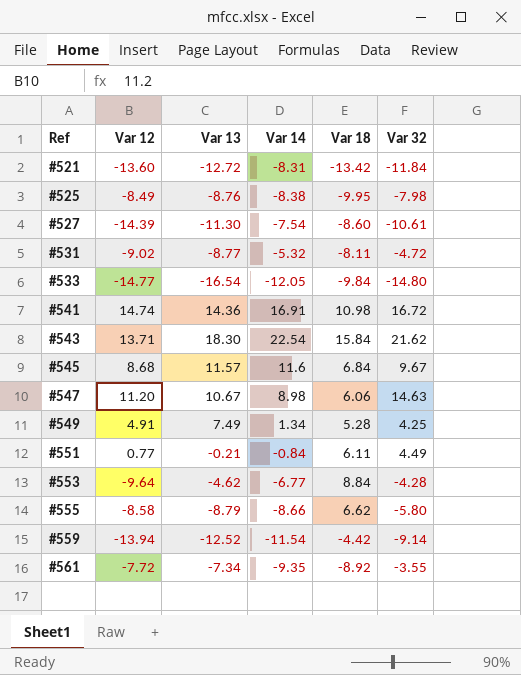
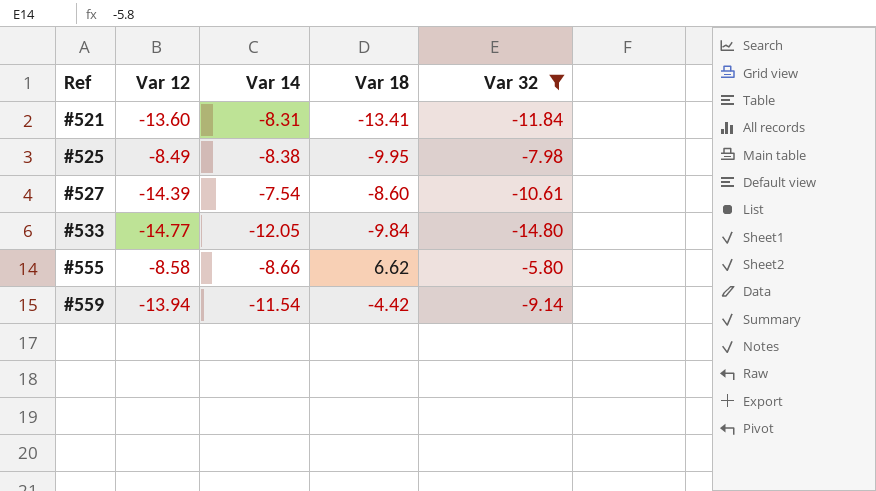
filter: none -> Var 32 <= -5.80
column Var 13 | position: 3 -> none
#521 | Var 18: -13.42 -> -13.41

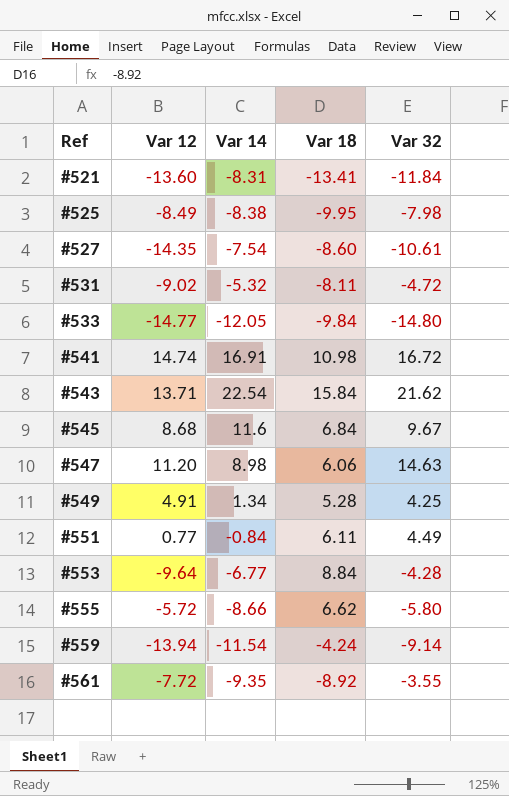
filter: Var 32 <= -5.80 -> none
#527 | Var 12: -14.39 -> -14.35
#555 | Var 12: -8.58 -> -5.72
#559 | Var 18: -4.42 -> -4.24

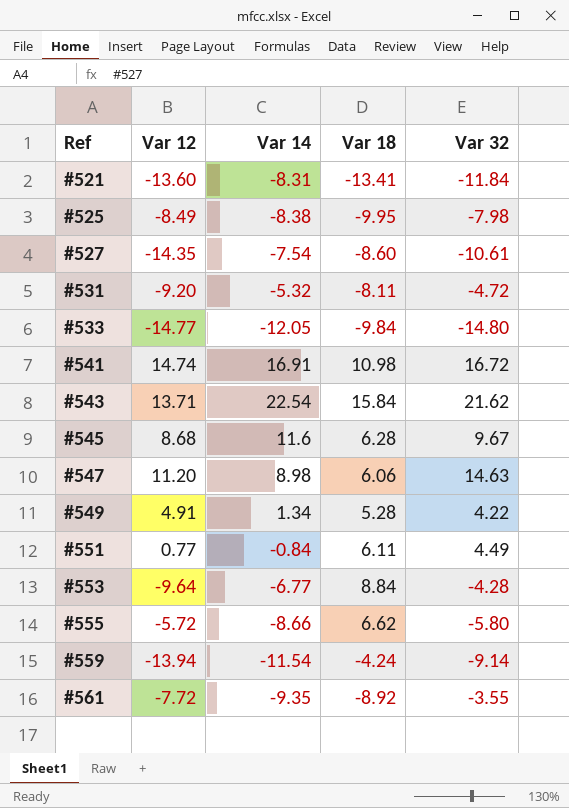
#531 | Var 12: -9.02 -> -9.20
#545 | Var 18: 6.84 -> 6.28
#549 | Var 32: 4.25 -> 4.22

